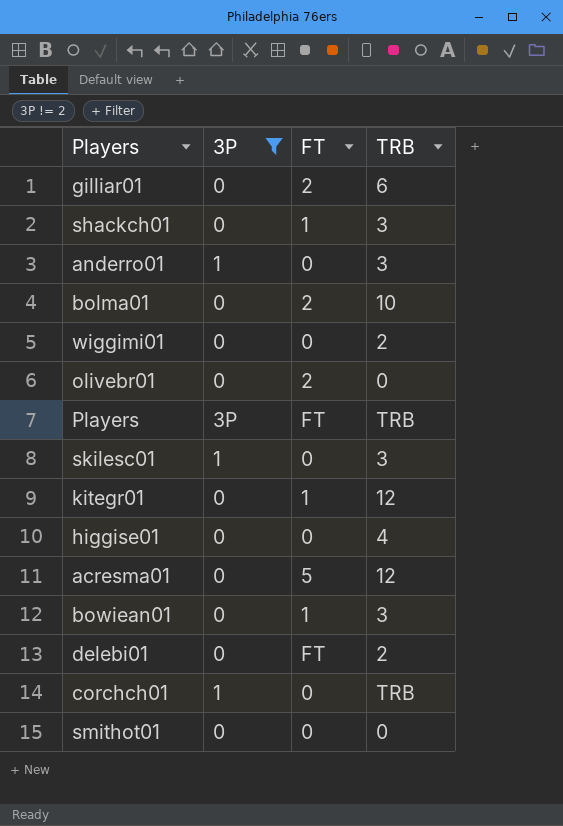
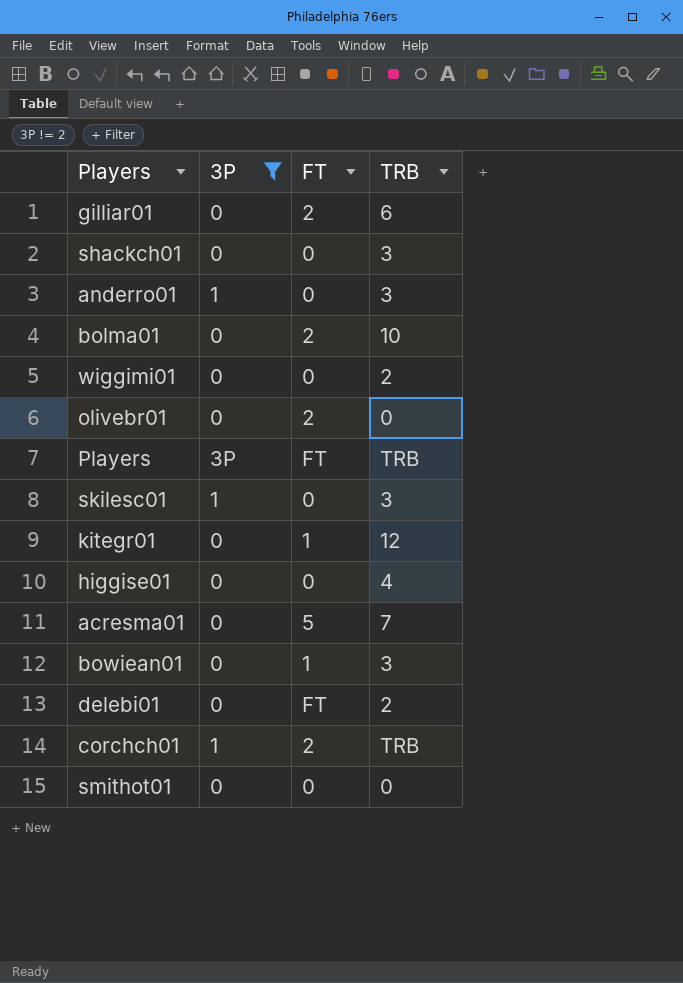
shackch01 | FT: 1 -> 0
acresma01 | TRB: 12 -> 7
corchch01 | FT: 0 -> 2

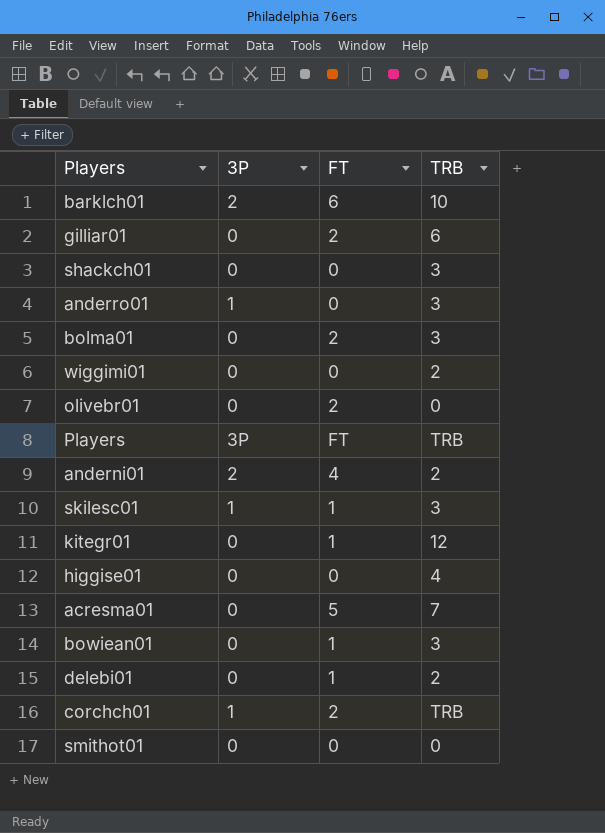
filter: 3P != 2 -> none
bolma01 | TRB: 10 -> 3
skilesc01 | FT: 0 -> 1
delebi01 | FT: FT -> 1

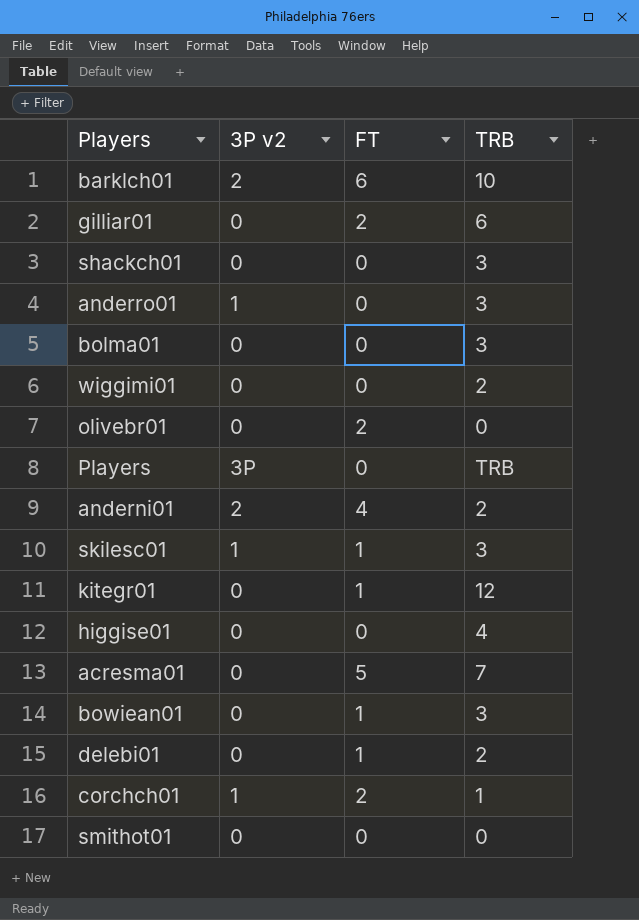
column name: 3P -> 3P v2
bolma01 | FT: 2 -> 0
Players | FT: FT -> 0
corchch01 | TRB: TRB -> 1

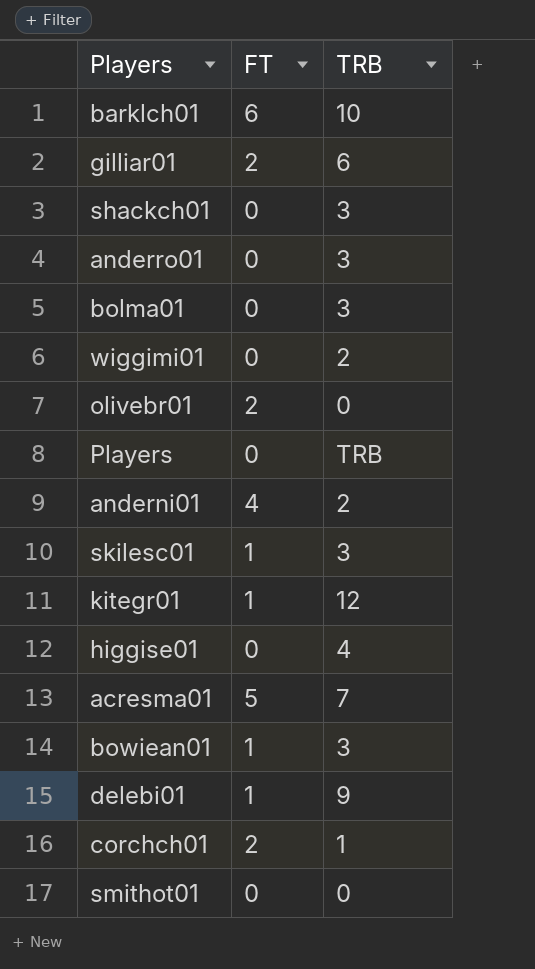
column 3P v2 | position: 2 -> none
delebi01 | TRB: 2 -> 9

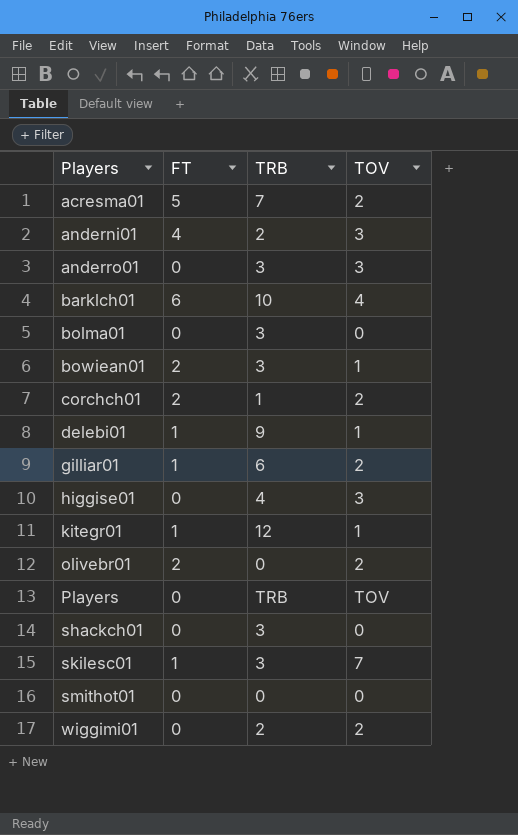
row order: none -> Players ascending
column TOV | position: none -> 4
bowiean01 | FT: 1 -> 2
gilliar01 | FT: 2 -> 1

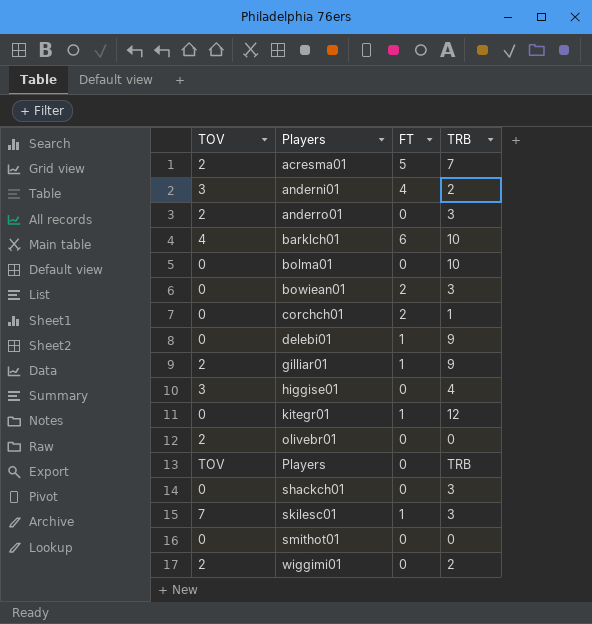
column TOV | position: 4 -> 1
anderro01 | TOV: 3 -> 2
bolma01 | TRB: 3 -> 10
bowiean01 | TOV: 1 -> 0
corchch01 | TOV: 2 -> 0
delebi01 | TOV: 1 -> 0
gilliar01 | TRB: 6 -> 9
kitegr01 | TOV: 1 -> 0
olivebr01 | FT: 2 -> 0

